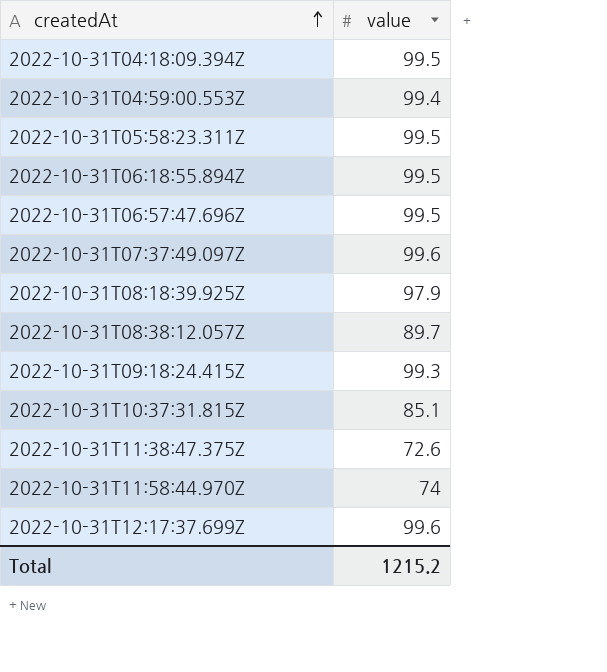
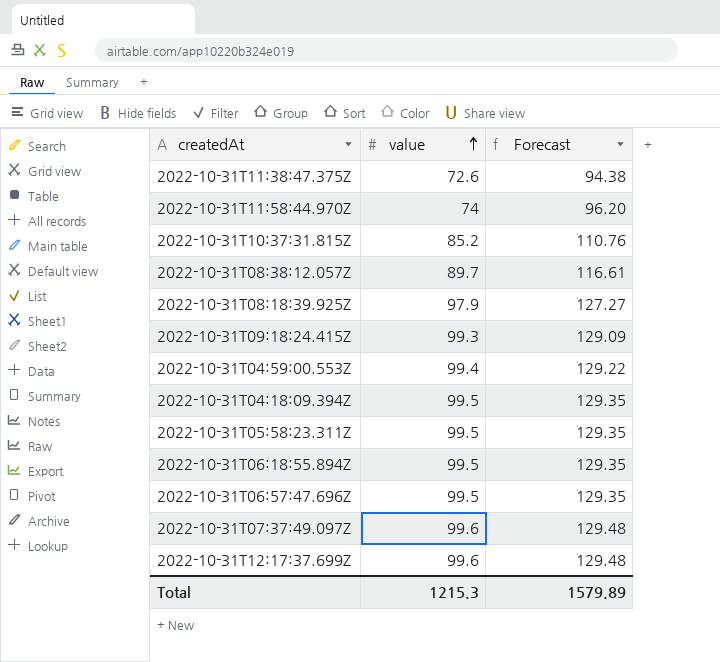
row order: createdAt ascending -> value ascending
column Forecast | formula: none -> [value] * 1.3
2022-10-31T10:37:31.815Z | value: 85.1 -> 85.2
Total | value: 1215.2 -> 1215.3

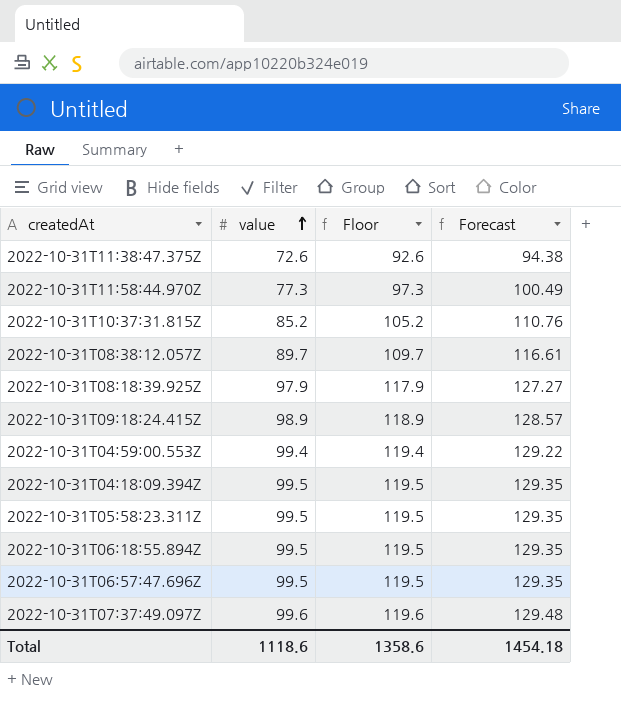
column Floor | formula: none -> [value] + 20
row 2022-10-31T12:17:37.699Z: 99.6 | 129.48 -> none
2022-10-31T11:58:44.970Z | value: 74 -> 77.3
2022-10-31T11:58:44.970Z | Forecast: 96.20 -> 100.49
2022-10-31T09:18:24.415Z | value: 99.3 -> 98.9
2022-10-31T09:18:24.415Z | Forecast: 129.09 -> 128.57
Total | value: 1215.3 -> 1118.6
Total | Forecast: 1579.89 -> 1454.18

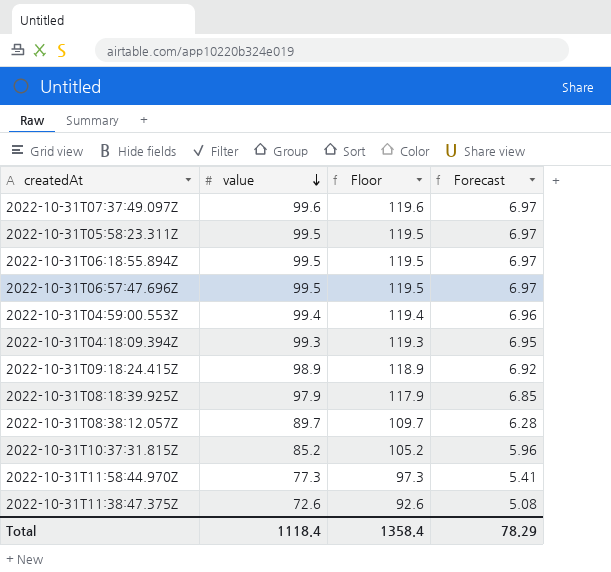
row order: value ascending -> value descending
column Forecast | formula: [value] * 1.3 -> [value] * 0.07
2022-10-31T04:18:09.394Z | value: 99.5 -> 99.3
2022-10-31T04:18:09.394Z | Floor: 119.5 -> 119.3
Total | value: 1118.6 -> 1118.4
Total | Floor: 1358.6 -> 1358.4
Total | Forecast: 1454.18 -> 78.29

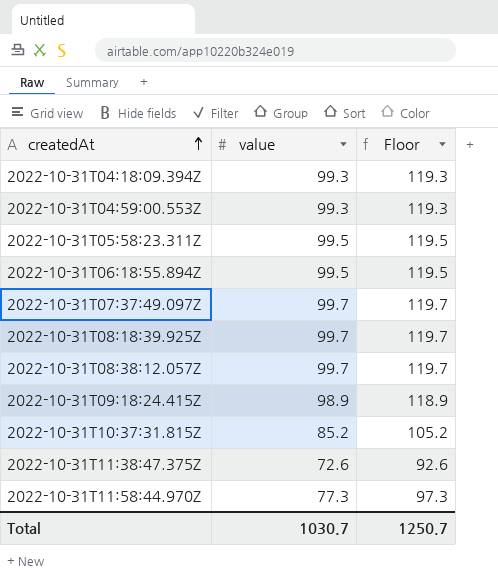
row order: value descending -> createdAt ascending
column Forecast | formula: [value] * 0.07 -> none
row 2022-10-31T06:57:47.696Z: 99.5 | 119.5 | 6.97 -> none
2022-10-31T04:59:00.553Z | value: 99.4 -> 99.3
2022-10-31T04:59:00.553Z | Floor: 119.4 -> 119.3
2022-10-31T07:37:49.097Z | value: 99.6 -> 99.7
2022-10-31T07:37:49.097Z | Floor: 119.6 -> 119.7
2022-10-31T08:18:39.925Z | value: 97.9 -> 99.7
2022-10-31T08:18:39.925Z | Floor: 117.9 -> 119.7
2022-10-31T08:38:12.057Z | value: 89.7 -> 99.7
2022-10-31T08:38:12.057Z | Floor: 109.7 -> 119.7
Total | value: 1118.4 -> 1030.7
Total | Floor: 1358.4 -> 1250.7

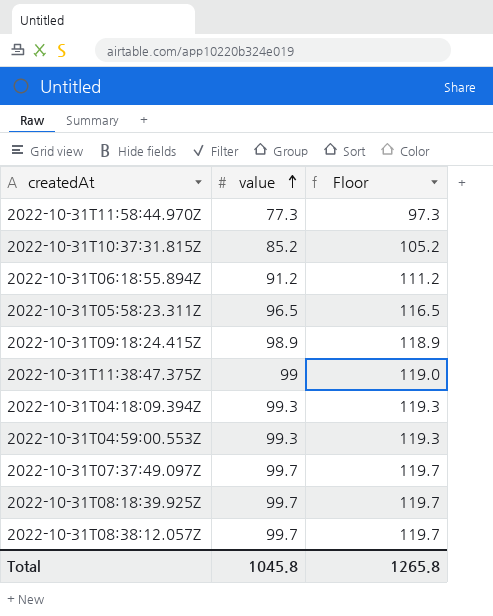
row order: createdAt ascending -> value ascending
2022-10-31T06:18:55.894Z | value: 99.5 -> 91.2
2022-10-31T06:18:55.894Z | Floor: 119.5 -> 111.2
2022-10-31T05:58:23.311Z | value: 99.5 -> 96.5
2022-10-31T05:58:23.311Z | Floor: 119.5 -> 116.5
2022-10-31T11:38:47.375Z | value: 72.6 -> 99
2022-10-31T11:38:47.375Z | Floor: 92.6 -> 119.0
Total | value: 1030.7 -> 1045.8
Total | Floor: 1250.7 -> 1265.8

